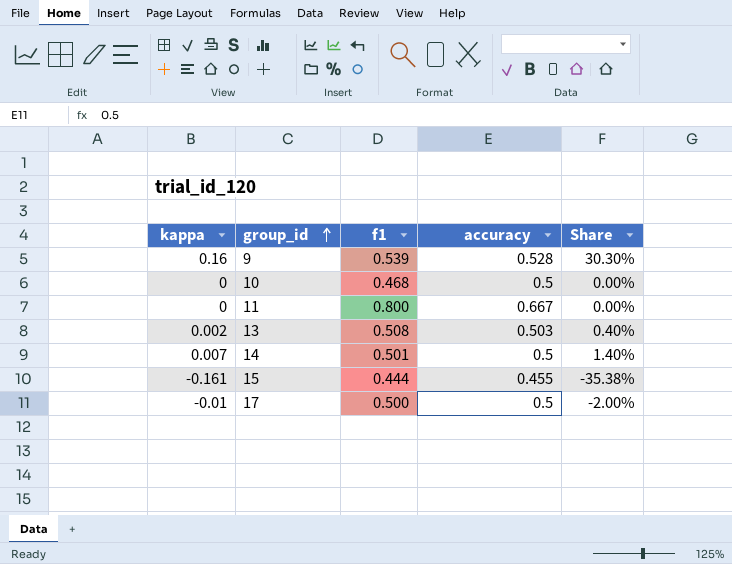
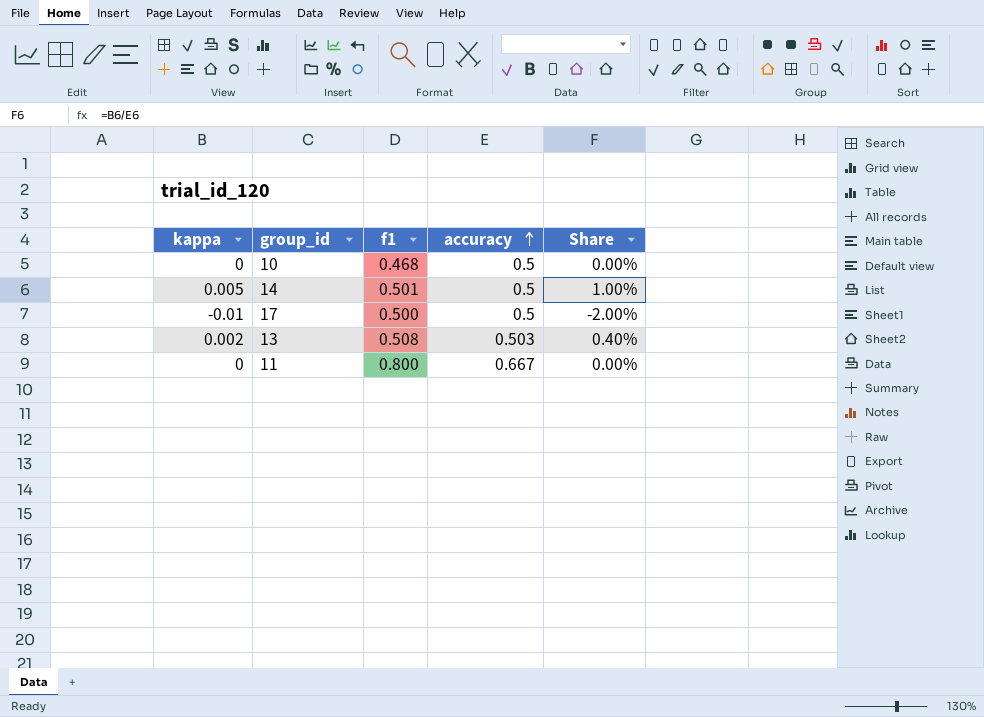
row order: group_id ascending -> accuracy ascending
row 9: 0.16 | 0.539 | 0.528 | 30.30% -> none
row 15: -0.161 | 0.444 | 0.455 | -35.38% -> none
14 | kappa: 0.007 -> 0.005
14 | Share: 1.40% -> 1.00%

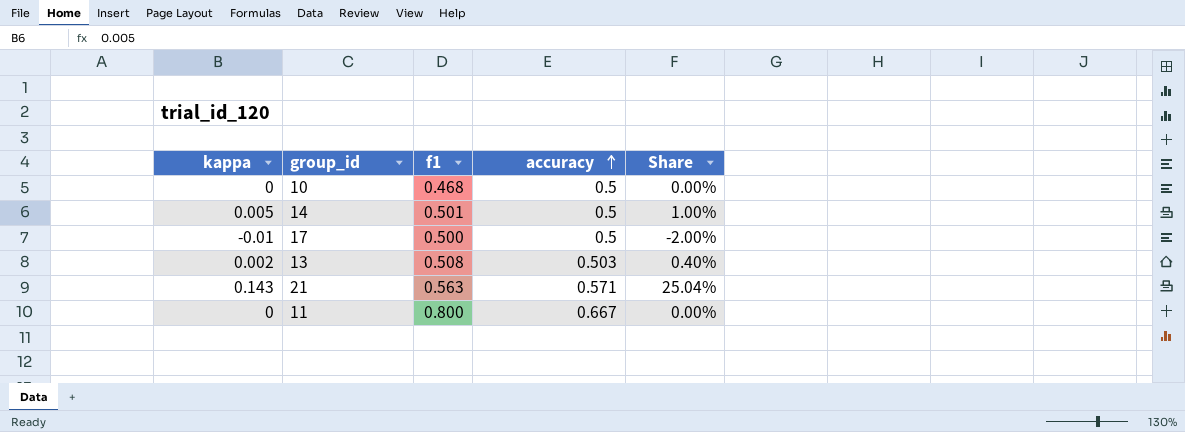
row 21: none -> 0.143 | 0.563 | 0.571 | 25.04%

